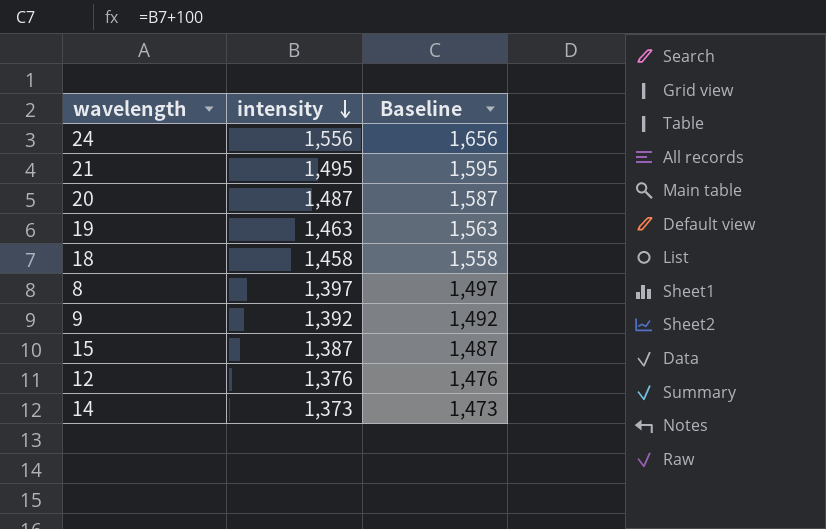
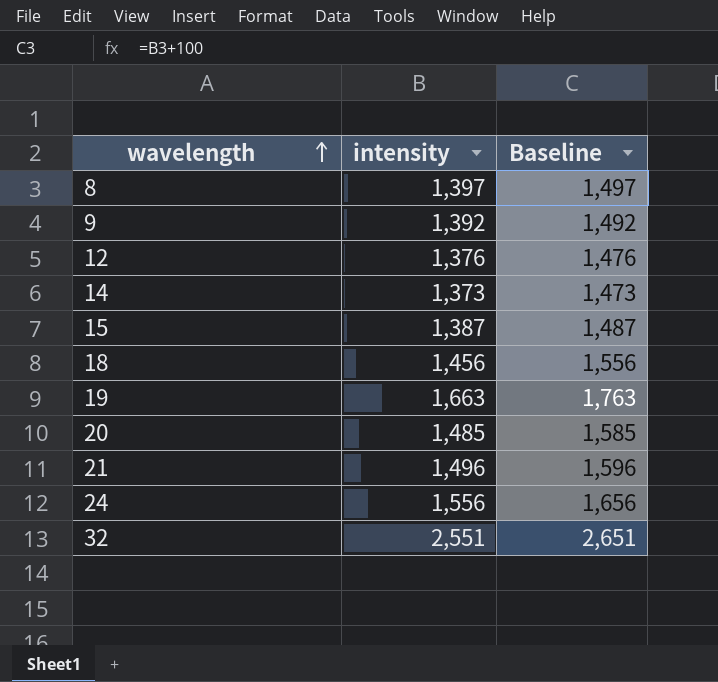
row order: intensity descending -> wavelength ascending
18 | intensity: 1,458 -> 1,456
18 | Baseline: 1,558 -> 1,556
19 | intensity: 1,463 -> 1,663
19 | Baseline: 1,563 -> 1,763
20 | intensity: 1,487 -> 1,485
20 | Baseline: 1,587 -> 1,585
21 | intensity: 1,495 -> 1,496
21 | Baseline: 1,595 -> 1,596
row 32: none -> 2,551 | 2,651

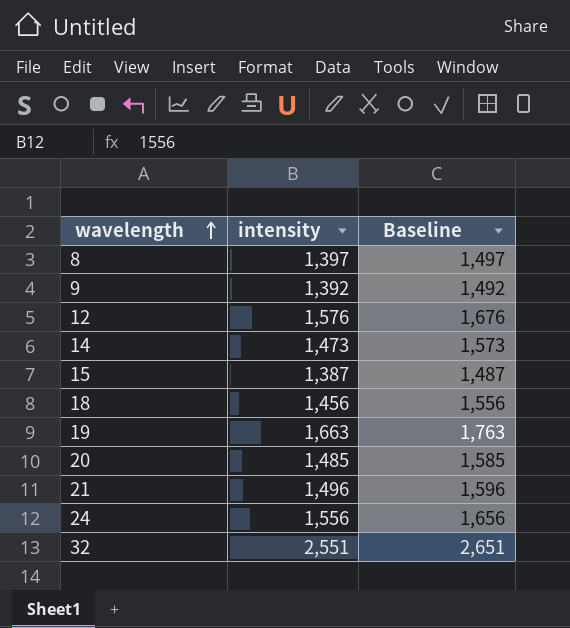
12 | intensity: 1,376 -> 1,576
12 | Baseline: 1,476 -> 1,676
14 | intensity: 1,373 -> 1,473
14 | Baseline: 1,473 -> 1,573

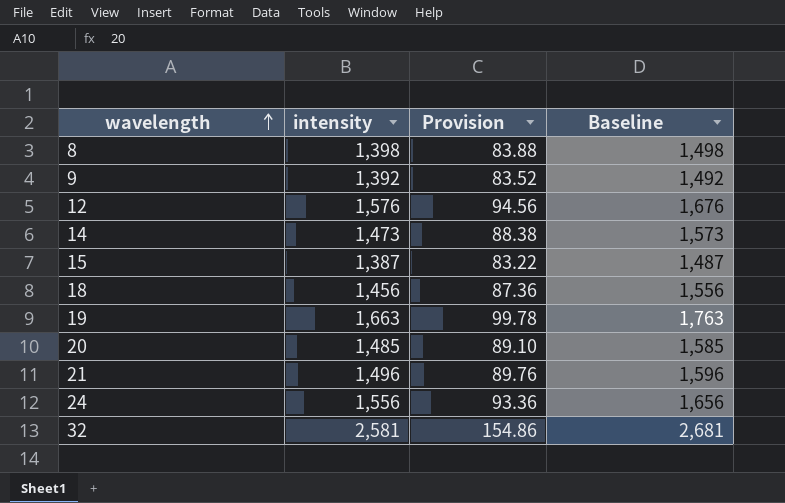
column Provision | formula: none -> [intensity] * 0.06
8 | intensity: 1,397 -> 1,398
8 | Baseline: 1,497 -> 1,498
32 | intensity: 2,551 -> 2,581
32 | Baseline: 2,651 -> 2,681

